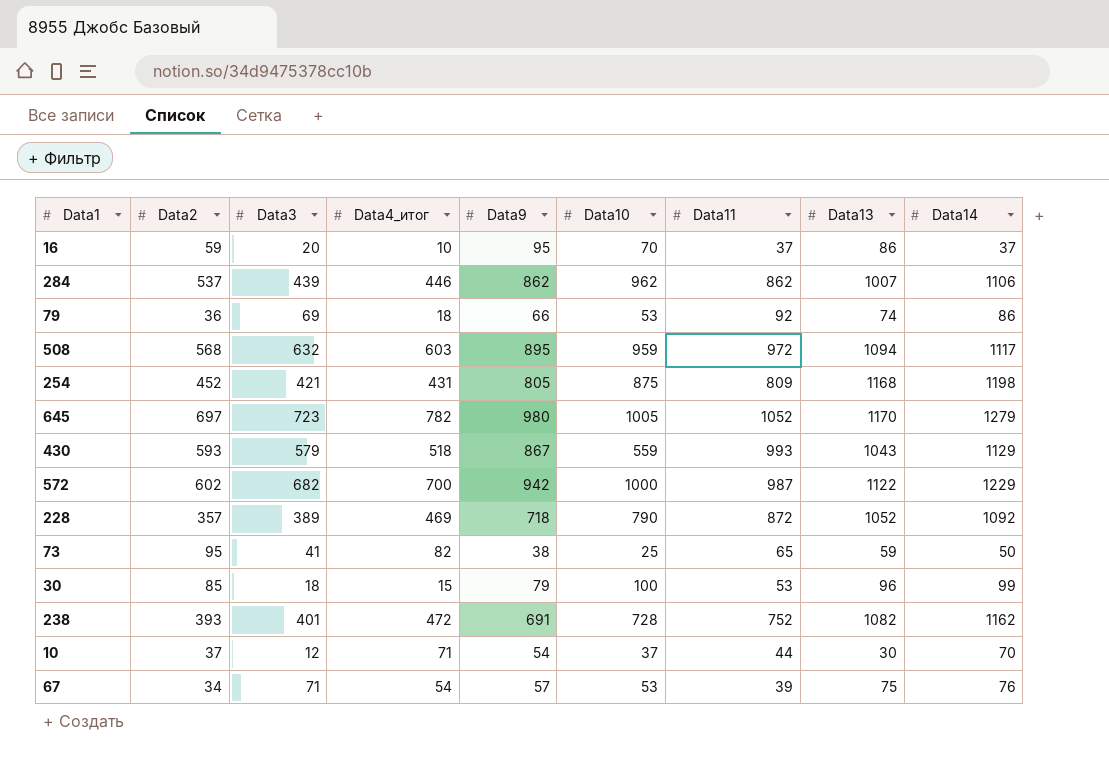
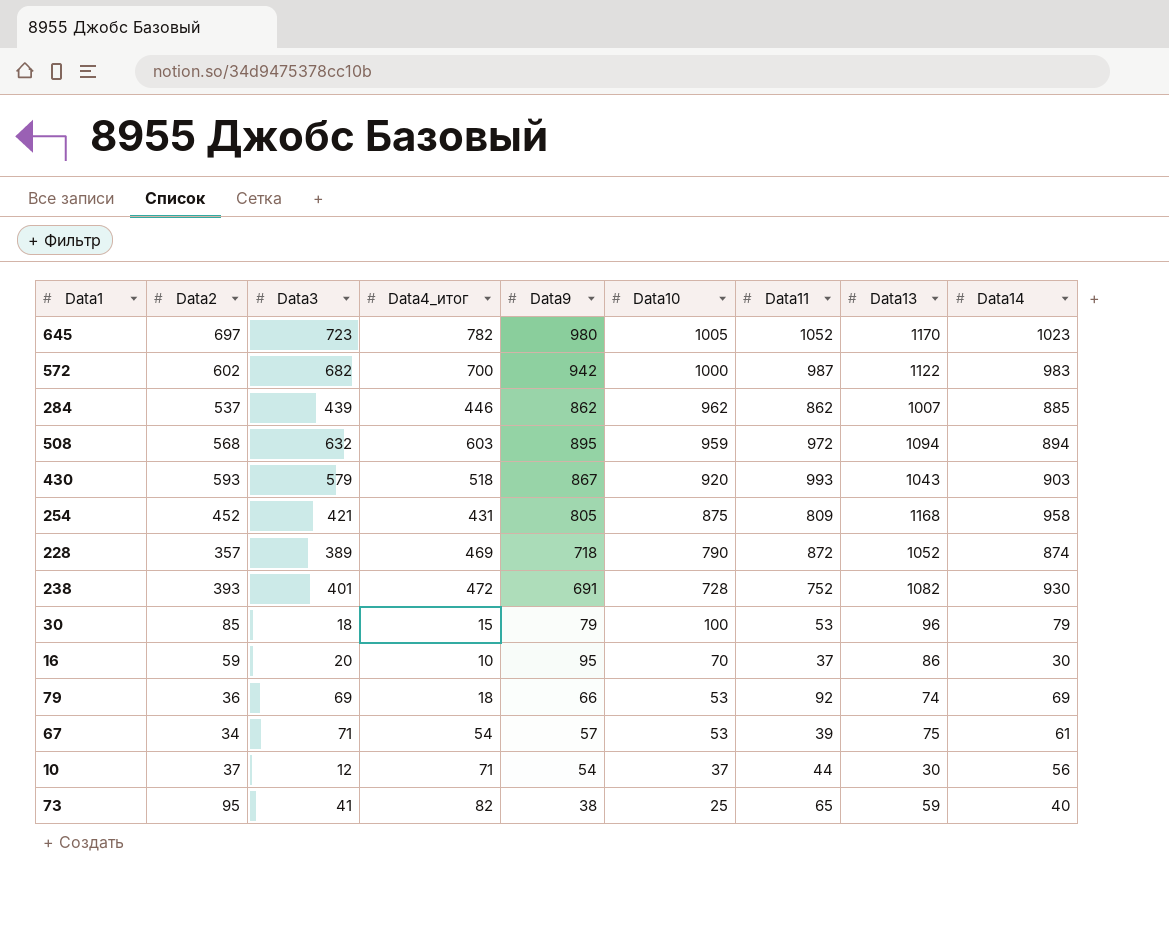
row order: none -> Data10 descending
645 | Data14: 1279 -> 1023
572 | Data14: 1229 -> 983
284 | Data14: 1106 -> 885
508 | Data14: 1117 -> 894
430 | Data10: 559 -> 920
430 | Data14: 1129 -> 903
254 | Data14: 1198 -> 958
228 | Data14: 1092 -> 874
238 | Data14: 1162 -> 930
30 | Data14: 99 -> 79
16 | Data14: 37 -> 30
79 | Data14: 86 -> 69
67 | Data14: 76 -> 61
10 | Data14: 70 -> 56
73 | Data14: 50 -> 40

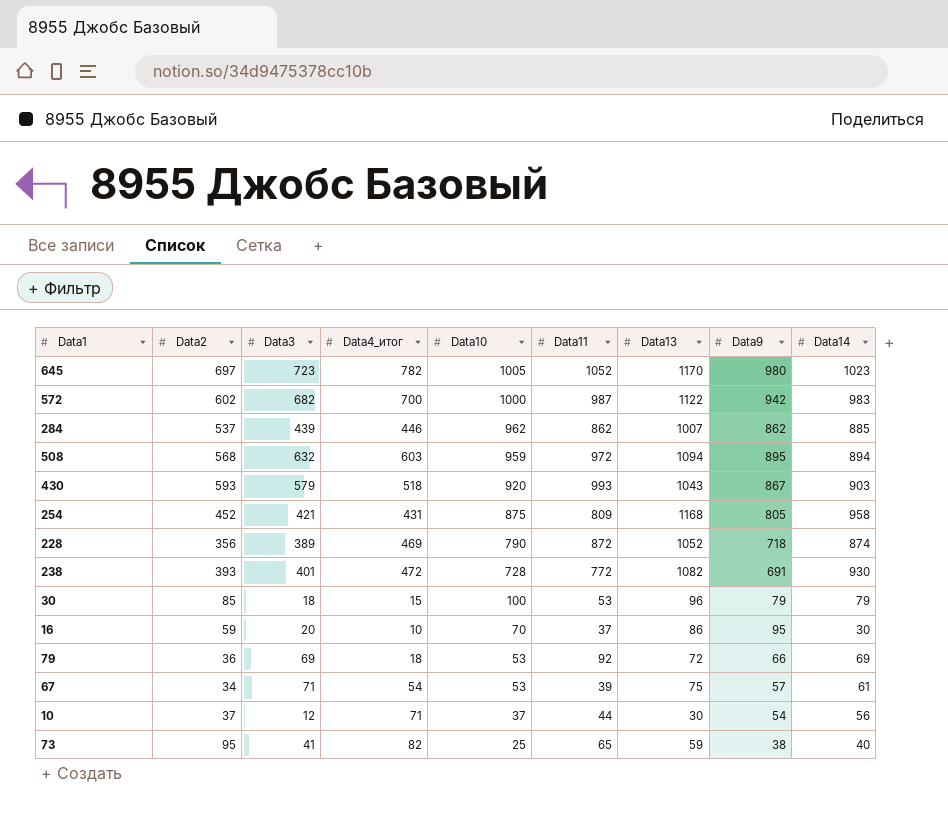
column Data9 | position: 5 -> 8
228 | Data2: 357 -> 356
238 | Data11: 752 -> 772
79 | Data13: 74 -> 72

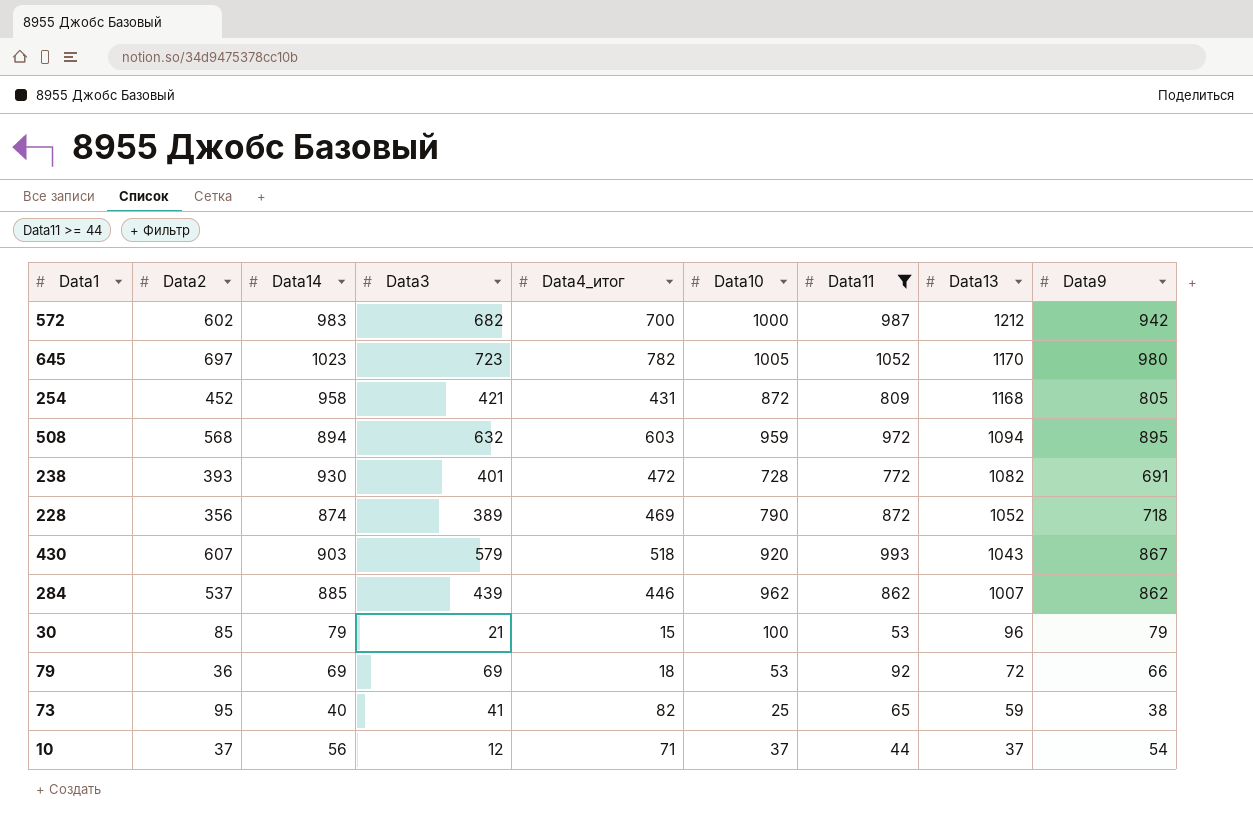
filter: none -> Data11 >= 44
row order: Data10 descending -> Data13 descending
column Data14 | position: 9 -> 3
572 | Data13: 1122 -> 1212
254 | Data10: 875 -> 872
430 | Data2: 593 -> 607
30 | Data3: 18 -> 21
10 | Data13: 30 -> 37

